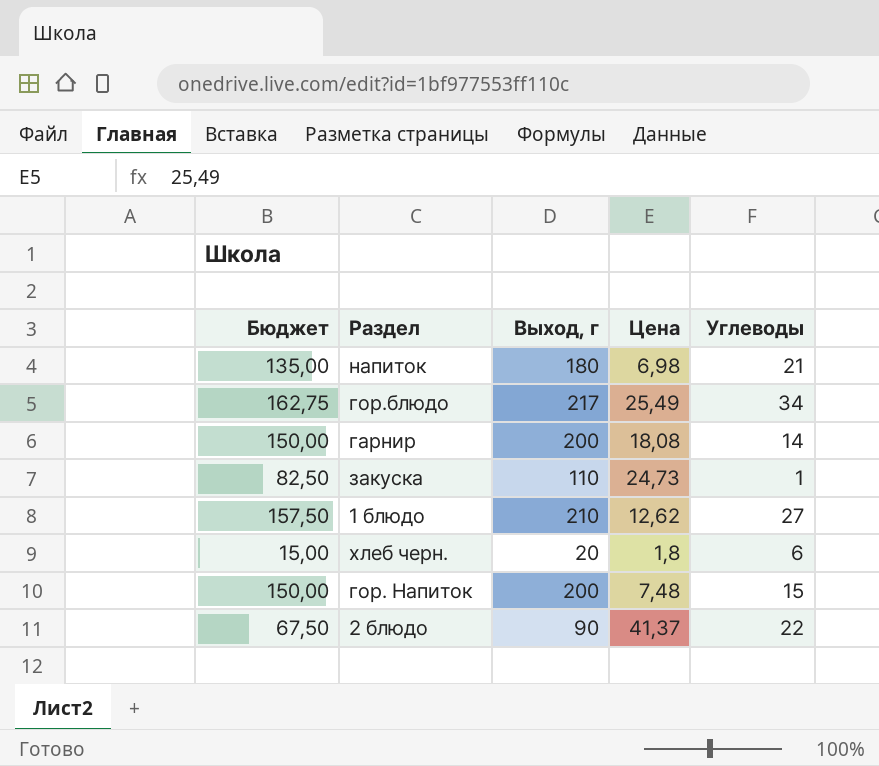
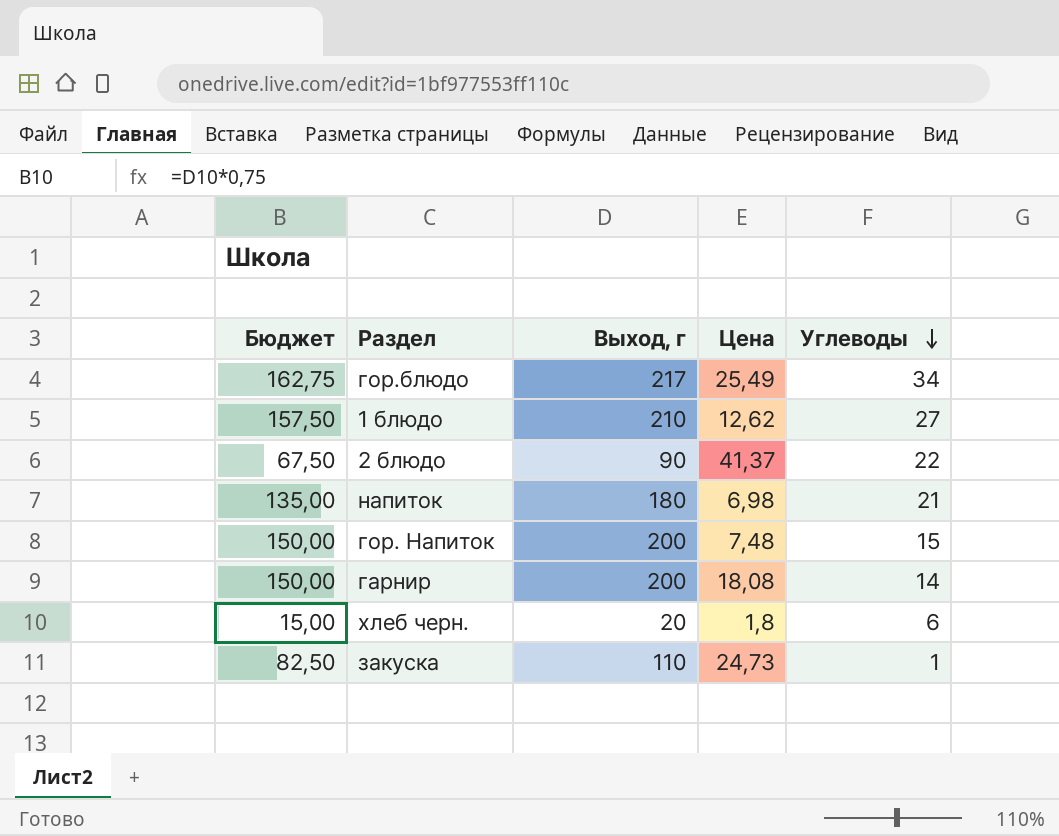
row order: none -> Углеводы descending

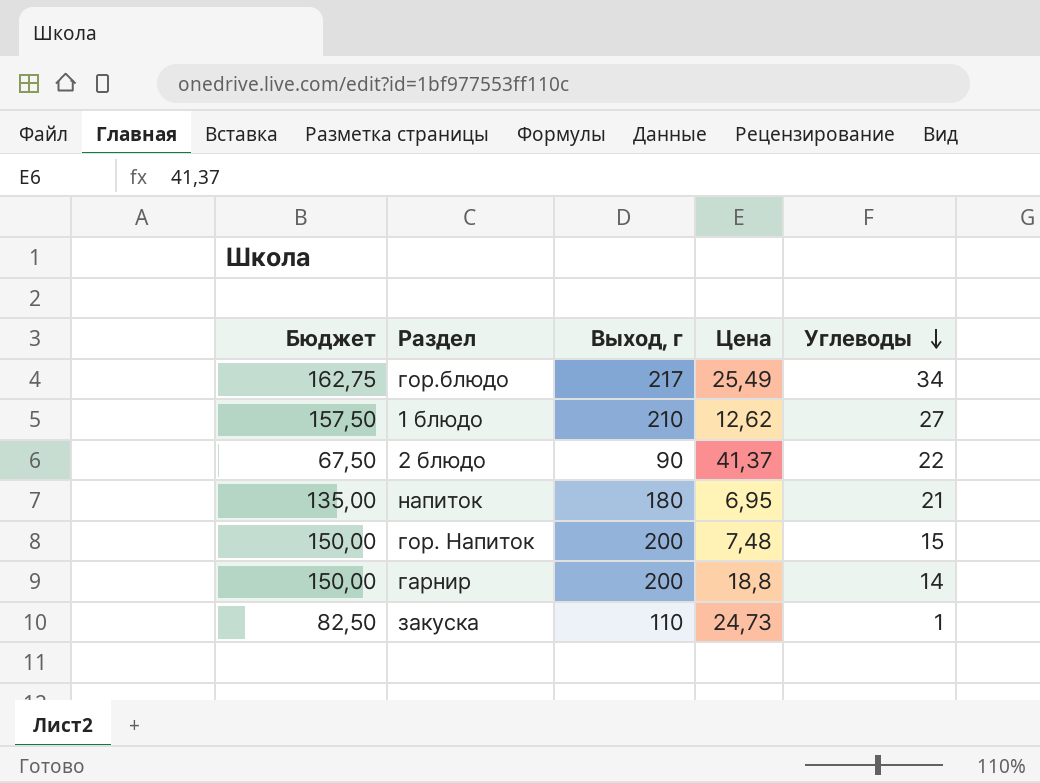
row хлеб черн.: 15,00 | 20 | 1,8 | 6 -> none
напиток | Цена: 6,98 -> 6,95
гарнир | Цена: 18,08 -> 18,8

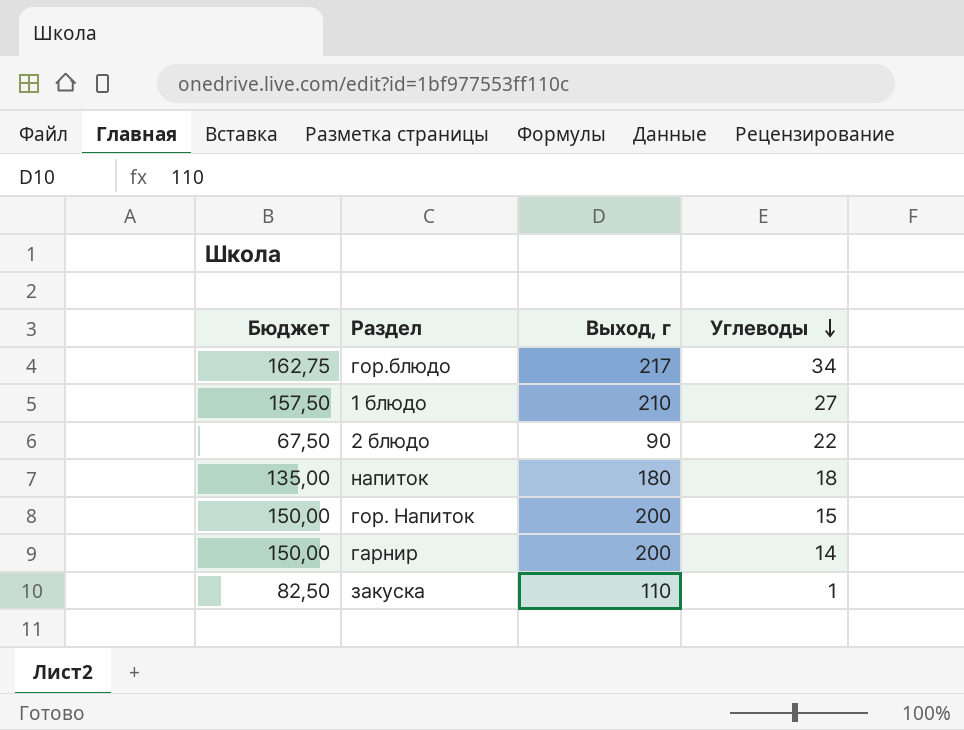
column Цена | position: 4 -> none
напиток | Углеводы: 21 -> 18

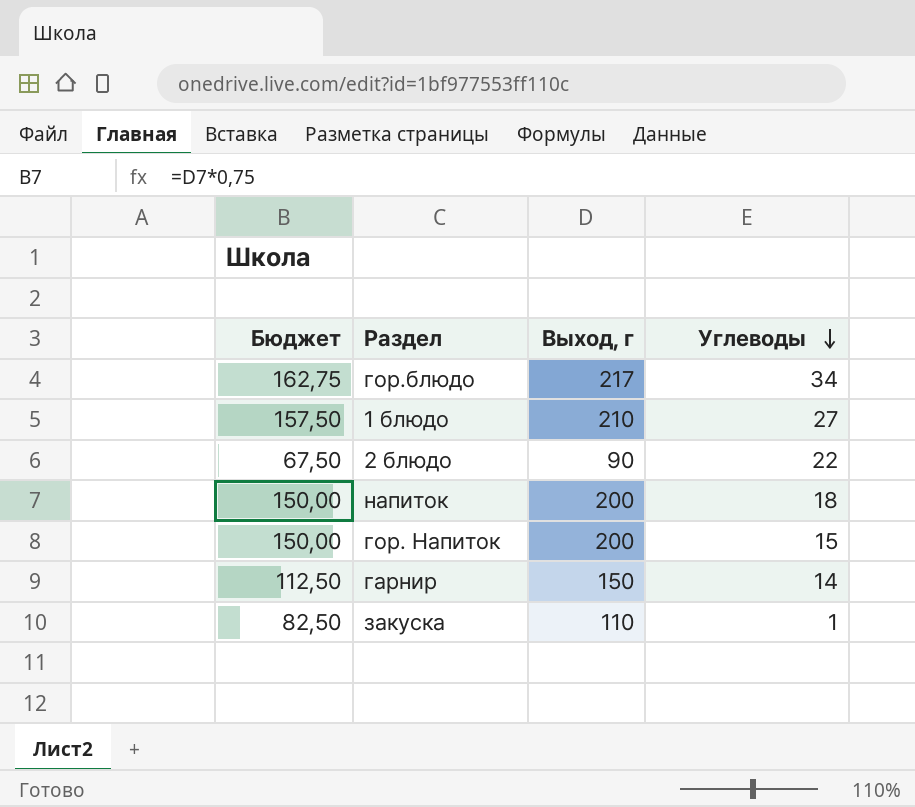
напиток | Бюджет: 135,00 -> 150,00
напиток | Выход, г: 180 -> 200
гарнир | Бюджет: 150,00 -> 112,50
гарнир | Выход, г: 200 -> 150

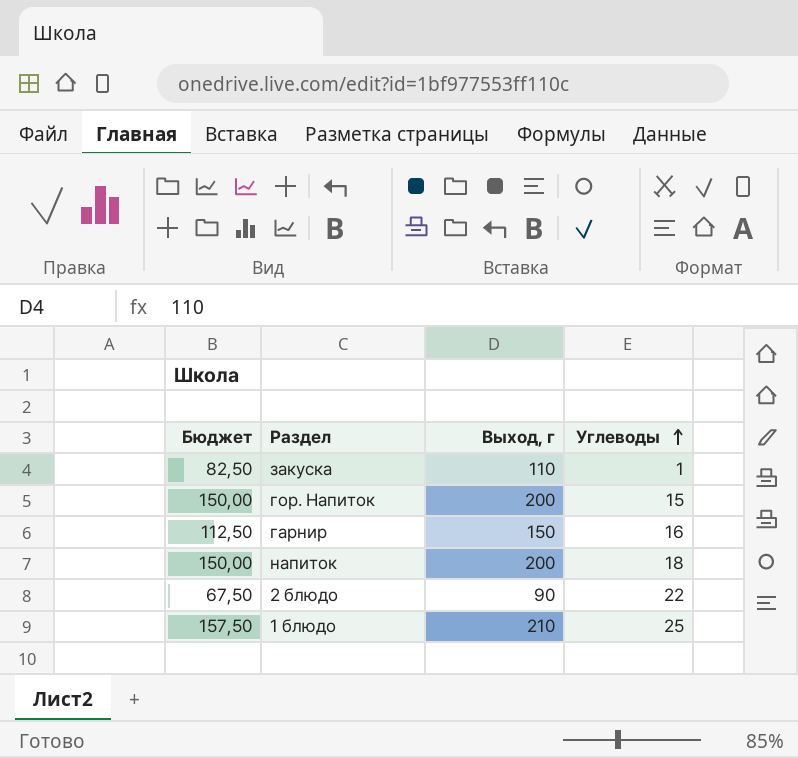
row order: Углеводы descending -> Углеводы ascending
row гор.блюдо: 162,75 | 217 | 34 -> none
гарнир | Углеводы: 14 -> 16
1 блюдо | Углеводы: 27 -> 25

